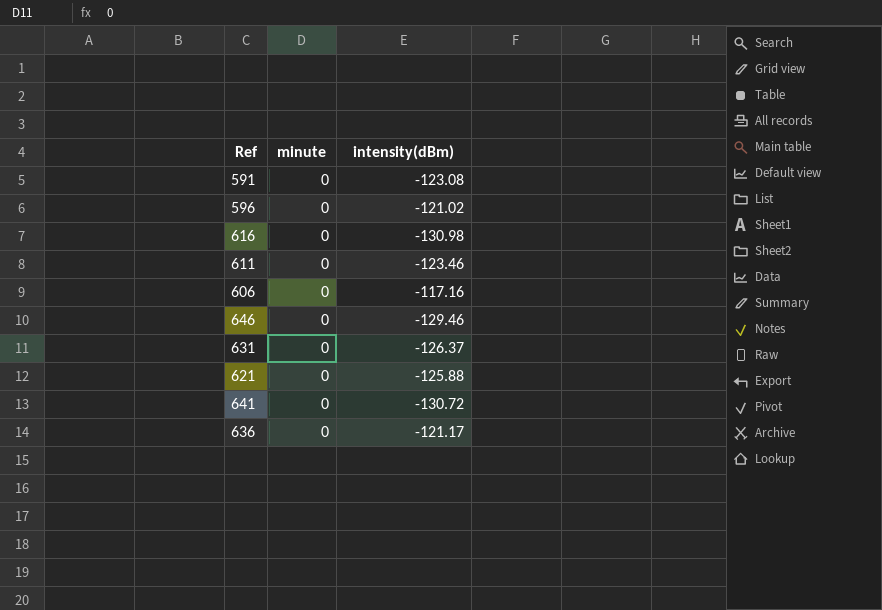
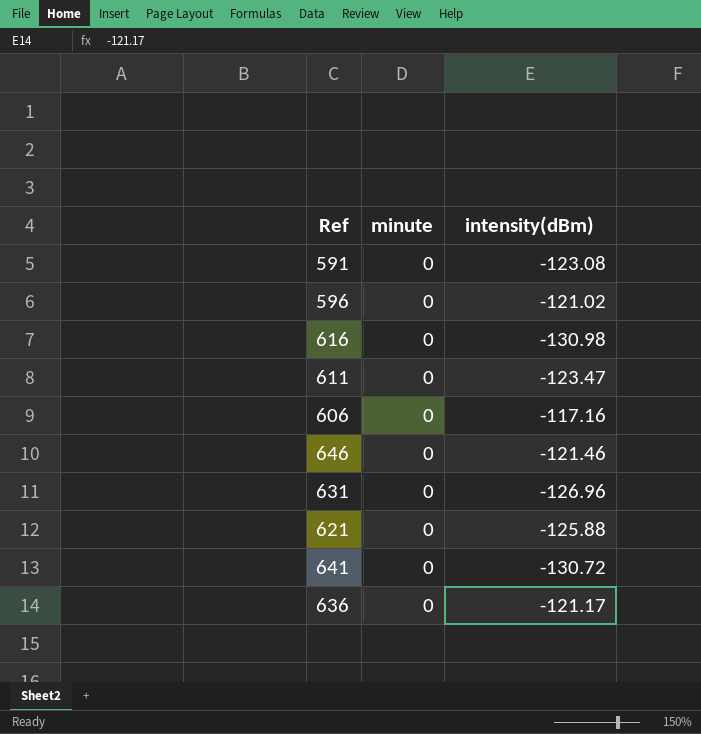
611 | intensity(dBm): -123.46 -> -123.47
646 | intensity(dBm): -129.46 -> -121.46
631 | intensity(dBm): -126.37 -> -126.96

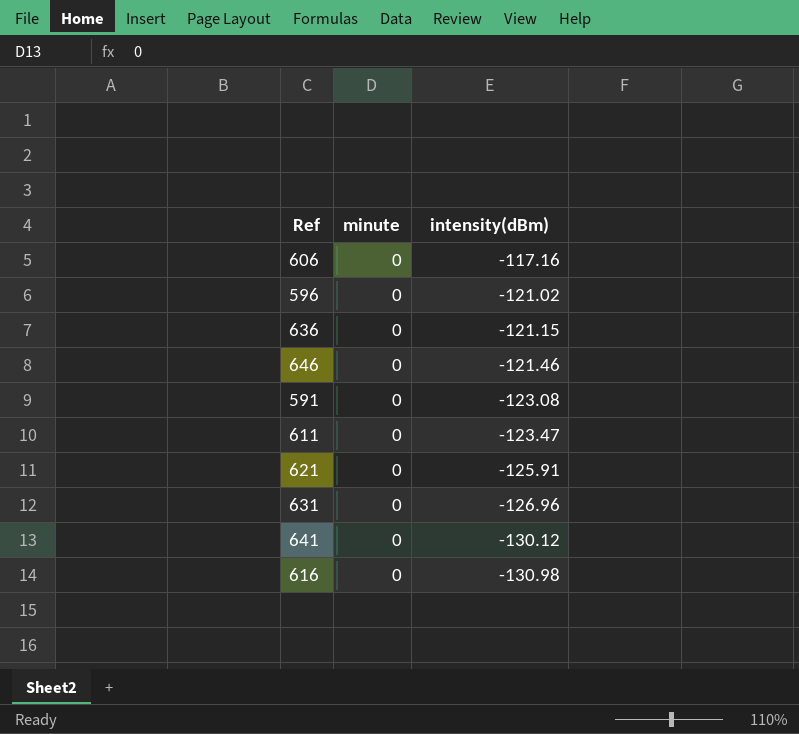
row order: none -> intensity(dBm) descending
636 | intensity(dBm): -121.17 -> -121.15
621 | intensity(dBm): -125.88 -> -125.91
641 | intensity(dBm): -130.72 -> -130.12

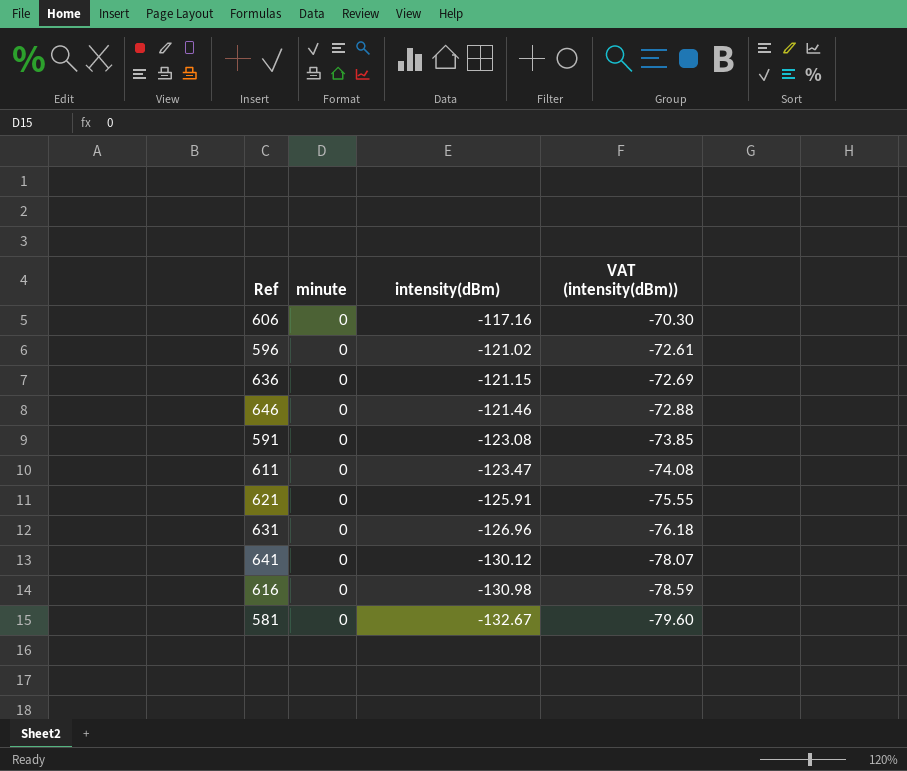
column VAT (intensity(dBm)) | formula: none -> [intensity(dBm)] * 0.6
row 581: none -> 0 | -132.67 | -79.60

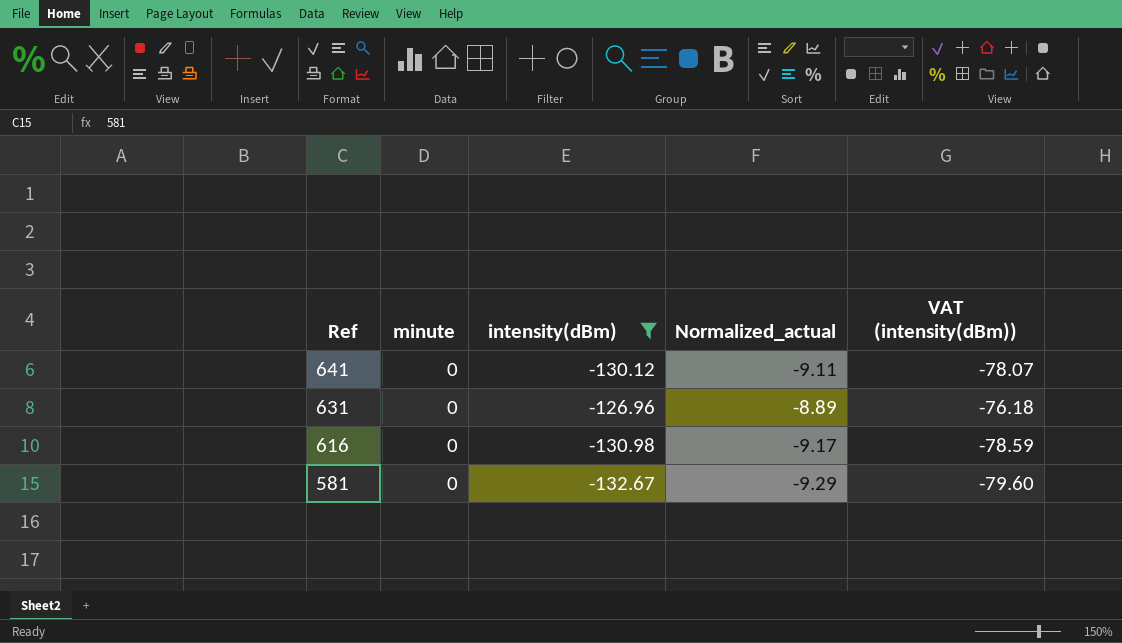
filter: none -> intensity(dBm) <= -126.96
row order: intensity(dBm) descending -> Ref descending
column Normalized_actual | formula: none -> [intensity(dBm)] * 0.07

